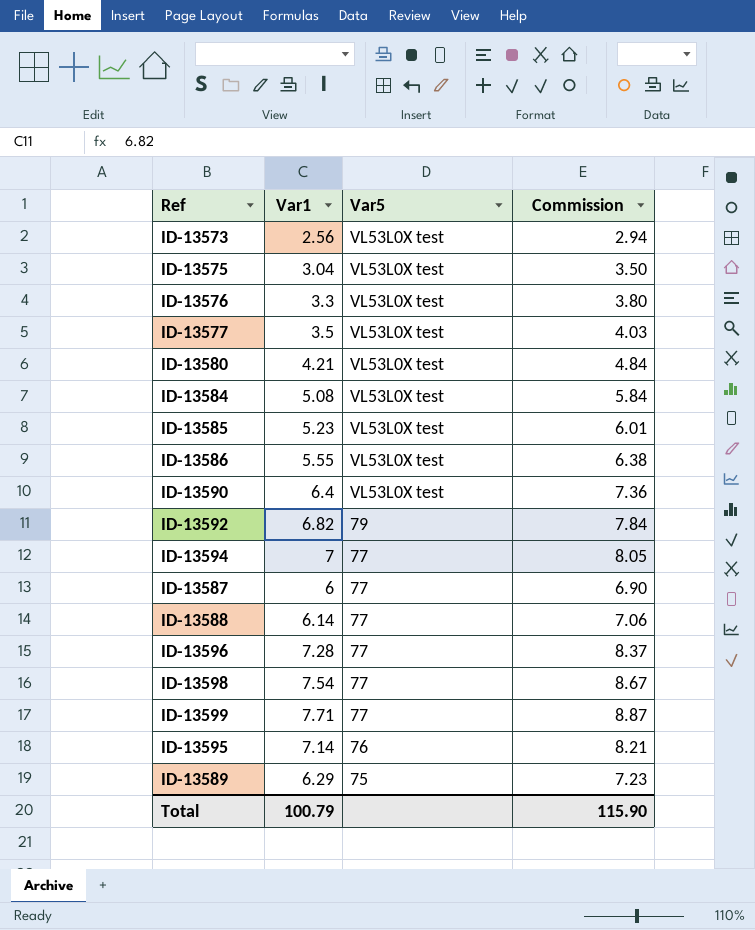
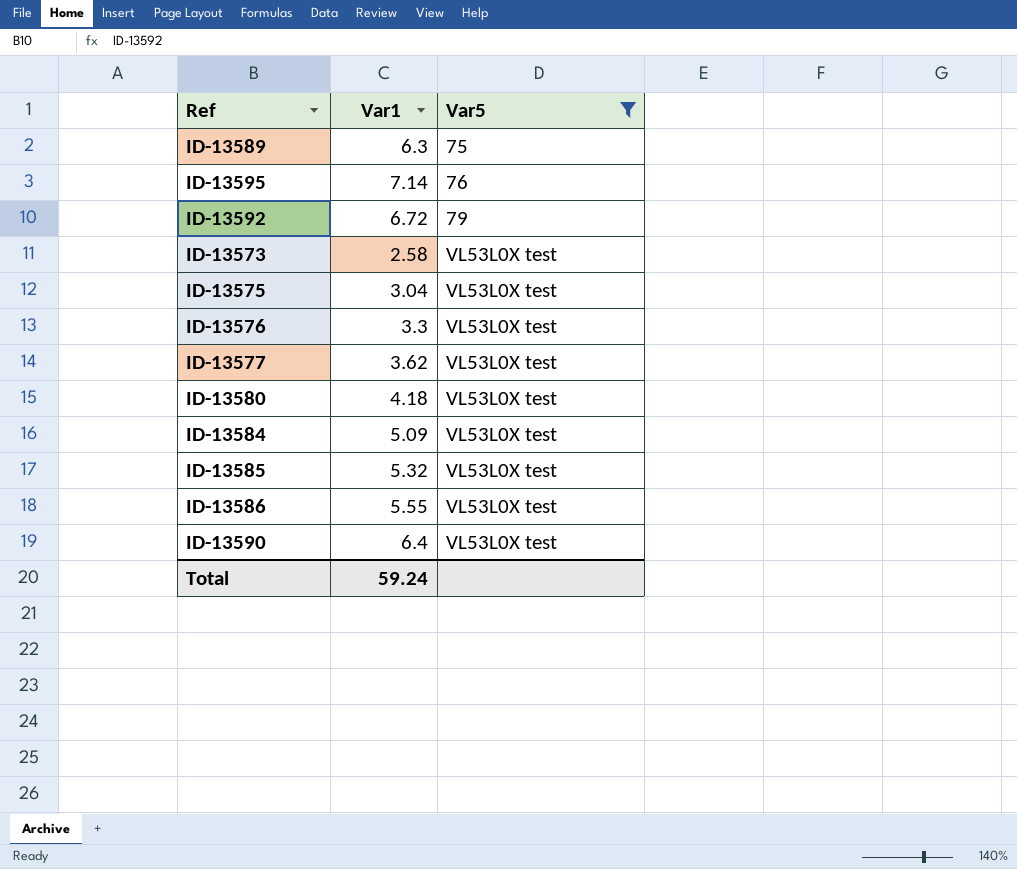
filter: none -> Var5 != 77
row order: Var5 descending -> Var5 ascending
column Commission | formula: [Var1] * 1.15 -> none
ID-13589 | Var1: 6.29 -> 6.3
ID-13592 | Var1: 6.82 -> 6.72
ID-13573 | Var1: 2.56 -> 2.58
ID-13577 | Var1: 3.5 -> 3.62
ID-13580 | Var1: 4.21 -> 4.18
ID-13584 | Var1: 5.08 -> 5.09
ID-13585 | Var1: 5.23 -> 5.32
Total | Var1: 100.79 -> 59.24

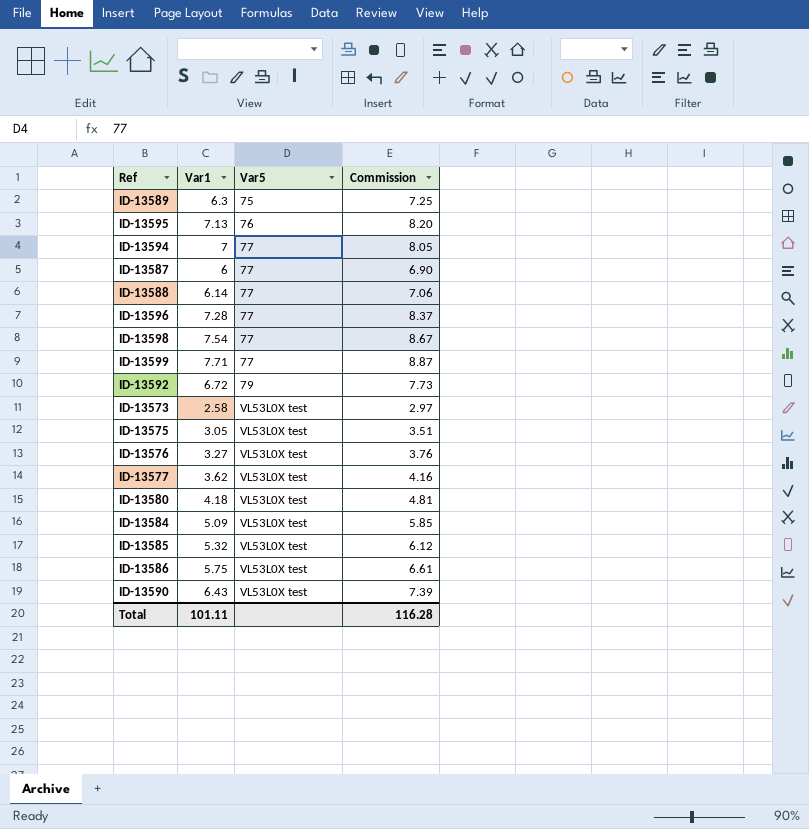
filter: Var5 != 77 -> none
column Commission | formula: none -> [Var1] * 1.15
ID-13595 | Var1: 7.14 -> 7.13
ID-13575 | Var1: 3.04 -> 3.05
ID-13576 | Var1: 3.3 -> 3.27
ID-13586 | Var1: 5.55 -> 5.75
ID-13590 | Var1: 6.4 -> 6.43
Total | Var1: 59.24 -> 101.11

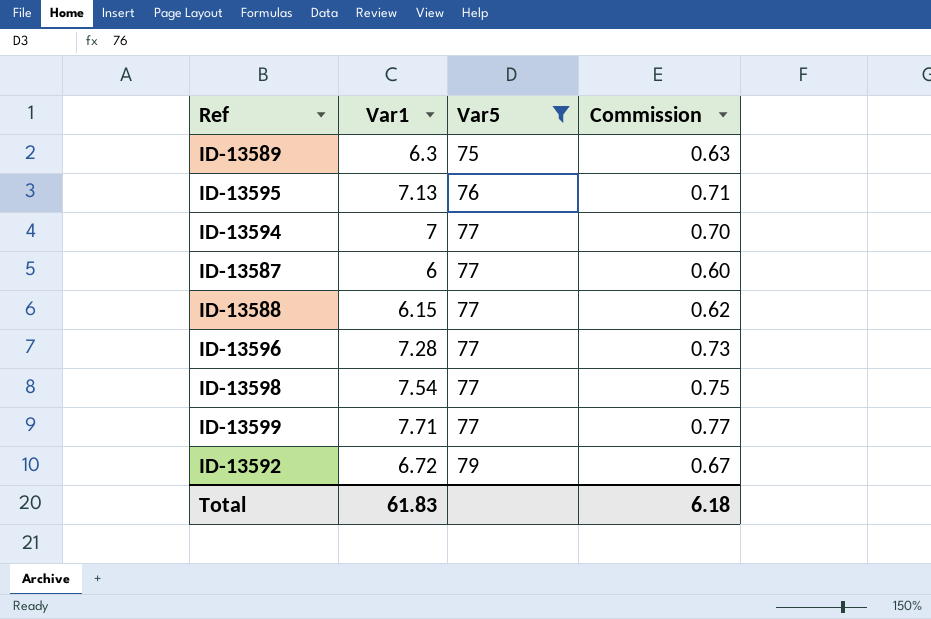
filter: none -> Var5 != VL53L0X test
column Commission | formula: [Var1] * 1.15 -> [Var1] * 0.1
ID-13588 | Var1: 6.14 -> 6.15
Total | Var1: 101.11 -> 61.83
Total | Commission: 116.28 -> 6.18

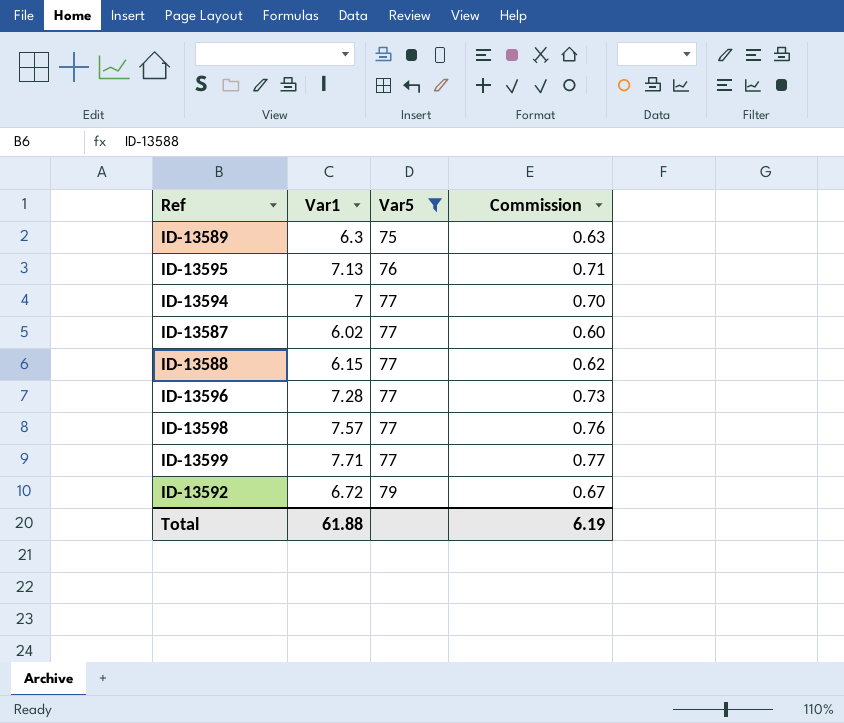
ID-13587 | Var1: 6 -> 6.02
ID-13598 | Var1: 7.54 -> 7.57
ID-13598 | Commission: 0.75 -> 0.76
Total | Var1: 61.83 -> 61.88
Total | Commission: 6.18 -> 6.19

